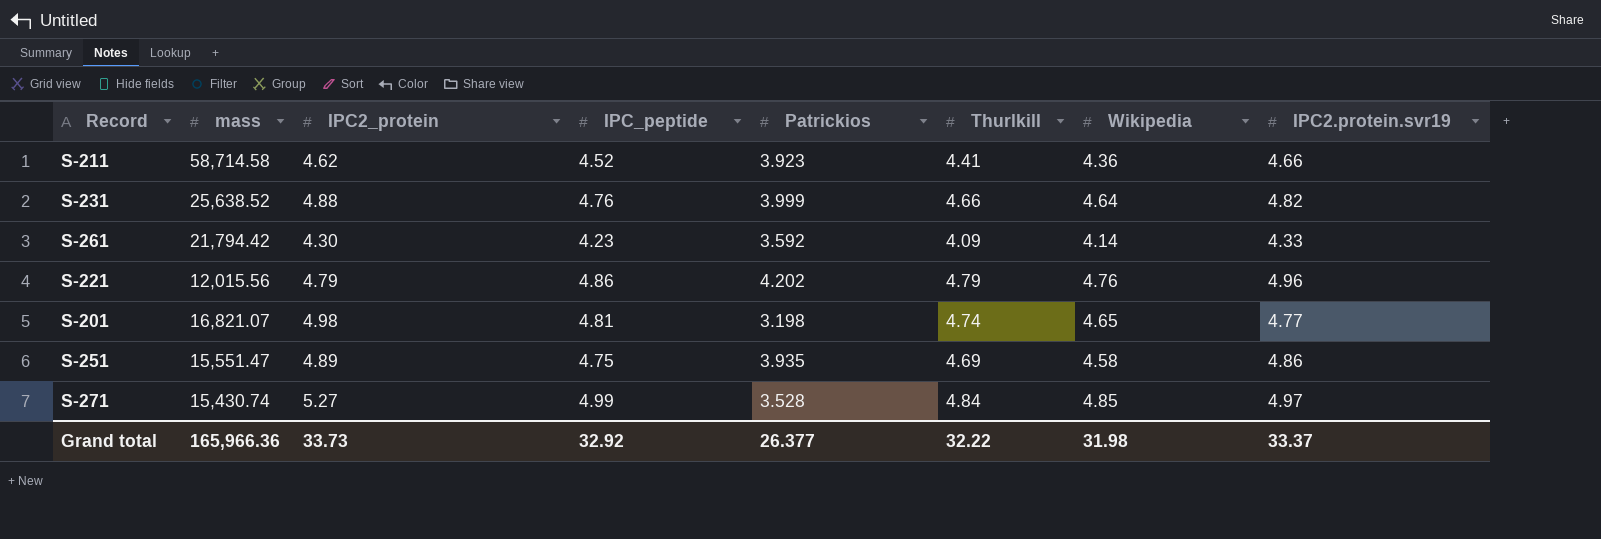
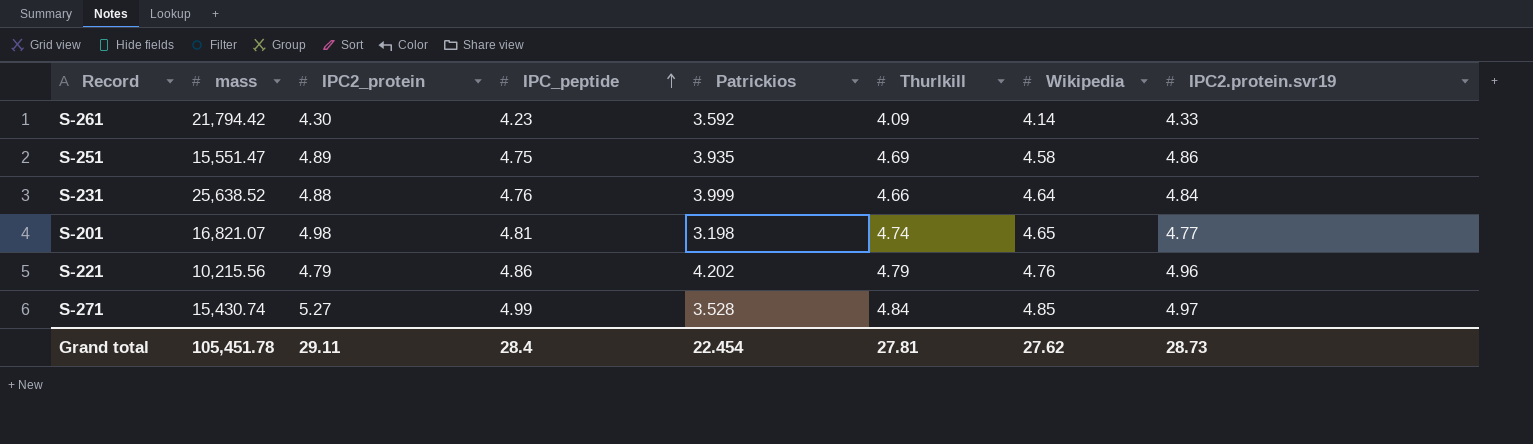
row order: none -> IPC_peptide ascending
row S-211: 58,714.58 | 4.62 | 4.52 | 3.923 | 4.41 | 4.36 | 4.66 -> none
S-231 | IPC2.protein.svr19: 4.82 -> 4.84
S-221 | mass: 12,015.56 -> 10,215.56
Grand total | mass: 165,966.36 -> 105,451.78
Grand total | IPC2_protein: 33.73 -> 29.11
Grand total | IPC_peptide: 32.92 -> 28.4
Grand total | Patrickios: 26.377 -> 22.454
Grand total | Thurlkill: 32.22 -> 27.81
Grand total | Wikipedia: 31.98 -> 27.62
Grand total | IPC2.protein.svr19: 33.37 -> 28.73

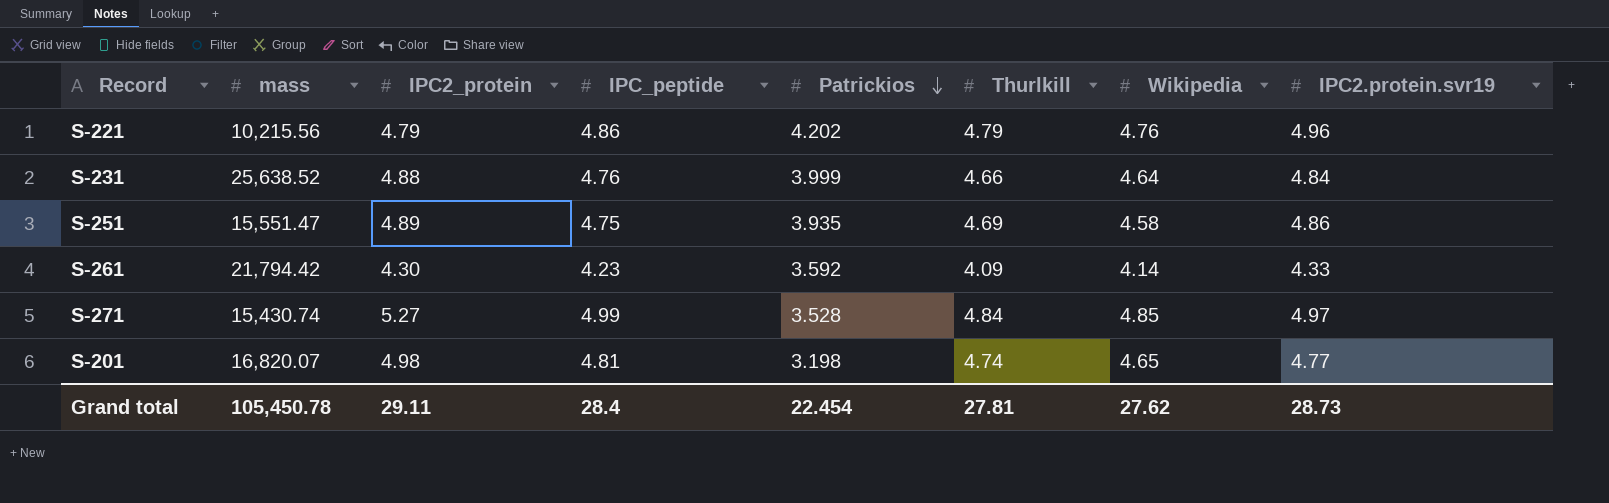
row order: IPC_peptide ascending -> Patrickios descending
S-201 | mass: 16,821.07 -> 16,820.07
Grand total | mass: 105,451.78 -> 105,450.78

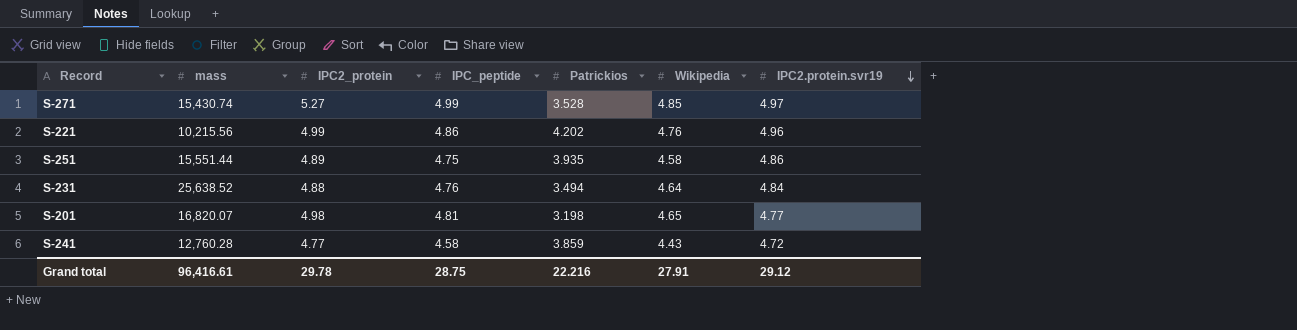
row order: Patrickios descending -> IPC2.protein.svr19 descending
column Thurlkill | position: 6 -> none
row S-261: 21,794.42 | 4.30 | 4.23 | 3.592 | 4.09 | 4.14 | 4.33 -> none
S-221 | IPC2_protein: 4.79 -> 4.99
S-251 | mass: 15,551.47 -> 15,551.44
S-231 | Patrickios: 3.999 -> 3.494
row S-241: none -> 12,760.28 | 4.77 | 4.58 | 3.859 | 4.43 | 4.72
Grand total | mass: 105,450.78 -> 96,416.61
Grand total | IPC2_protein: 29.11 -> 29.78
Grand total | IPC_peptide: 28.4 -> 28.75
Grand total | Patrickios: 22.454 -> 22.216
Grand total | Wikipedia: 27.62 -> 27.91
Grand total | IPC2.protein.svr19: 28.73 -> 29.12

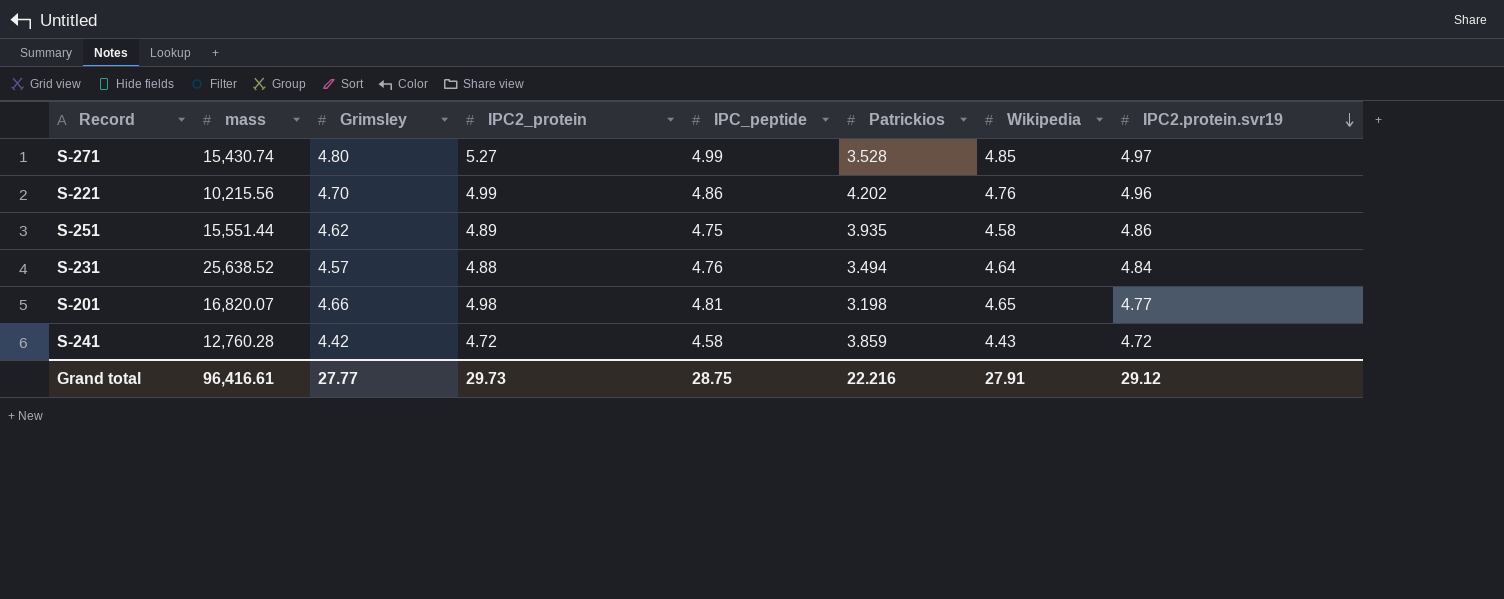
column Grimsley | position: none -> 3
S-241 | IPC2_protein: 4.77 -> 4.72
Grand total | IPC2_protein: 29.78 -> 29.73

